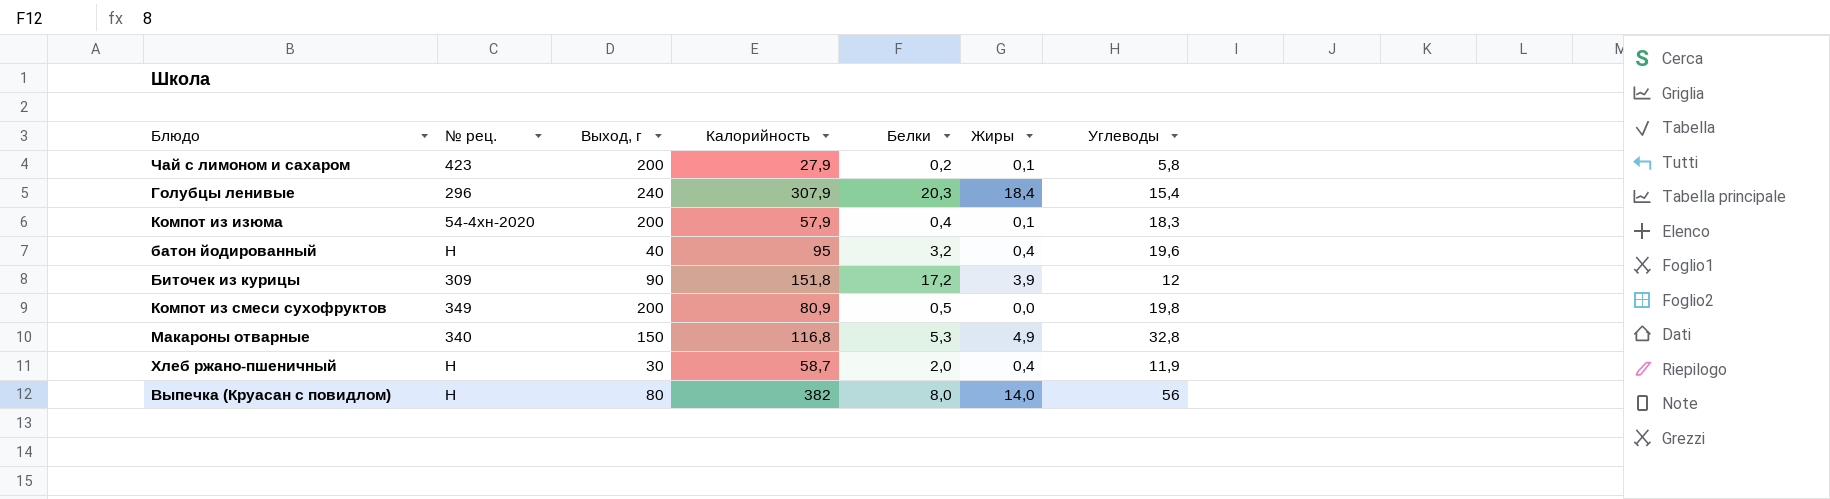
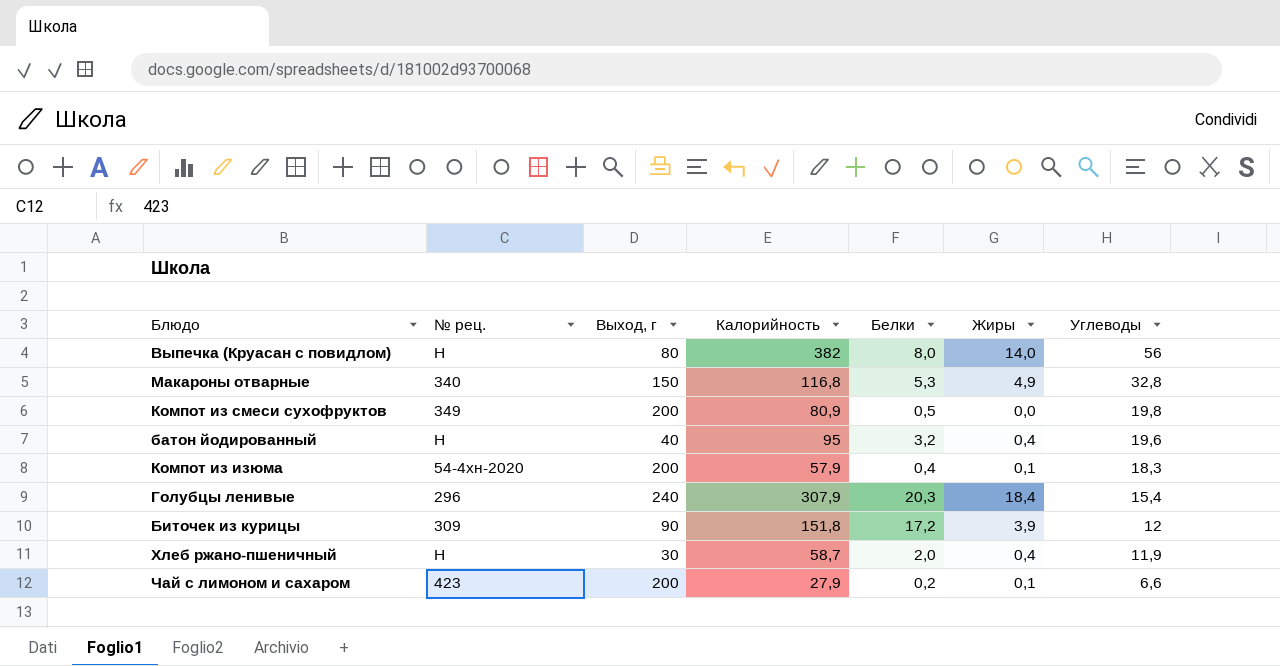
row order: none -> Углеводы descending
Чай с лимоном и сахаром | Углеводы: 5,8 -> 6,6

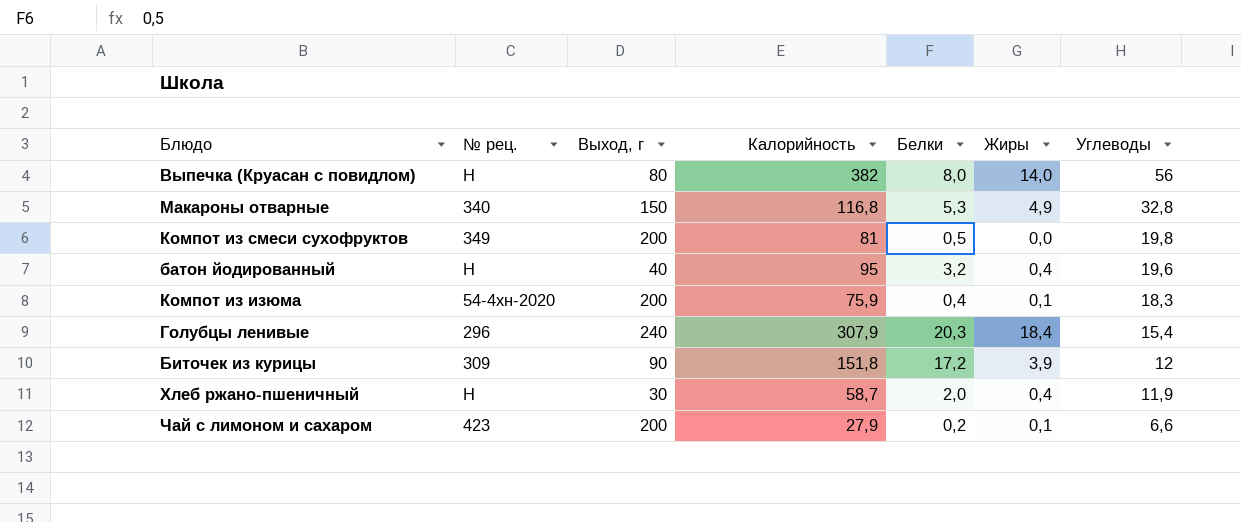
Компот из смеси сухофруктов | Калорийность: 80,9 -> 81
Компот из изюма | Калорийность: 57,9 -> 75,9

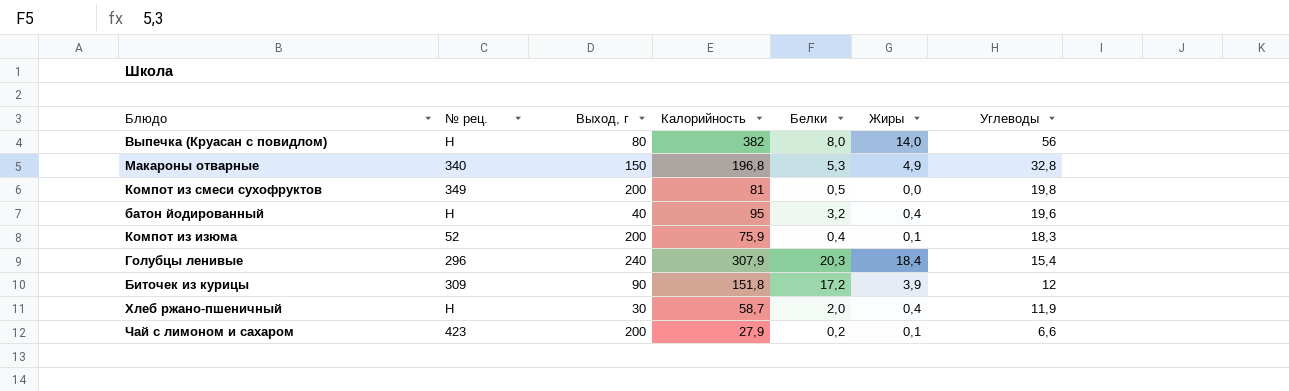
Макароны отварные | Калорийность: 116,8 -> 196,8
Компот из изюма | № рец.: 54-4хн-2020 -> 52

